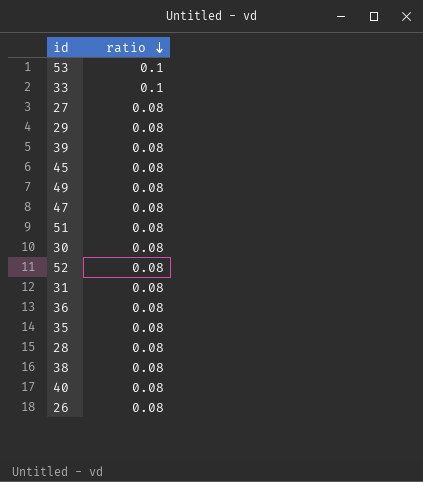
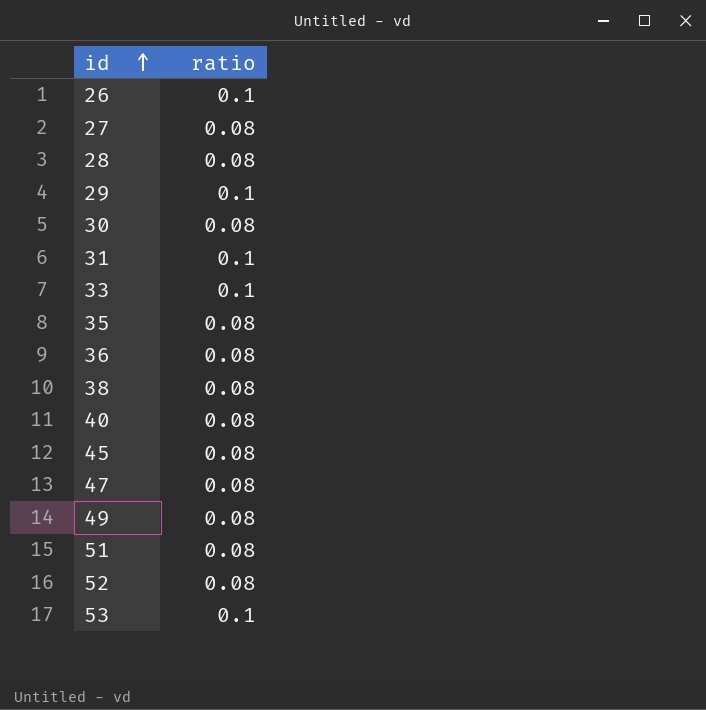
row order: ratio descending -> id ascending
row 39: 0.08 -> none
26 | ratio: 0.08 -> 0.1
29 | ratio: 0.08 -> 0.1
31 | ratio: 0.08 -> 0.1

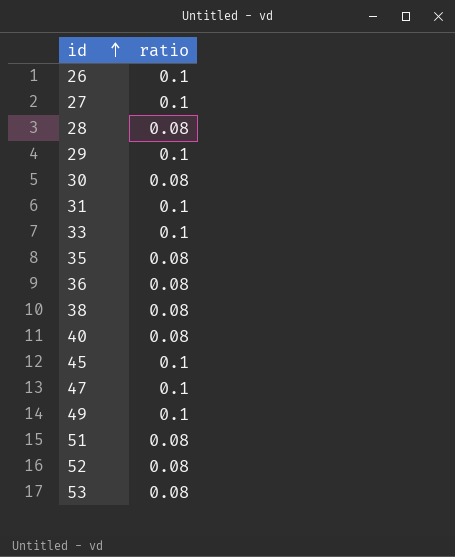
27 | ratio: 0.08 -> 0.1
45 | ratio: 0.08 -> 0.1
47 | ratio: 0.08 -> 0.1
49 | ratio: 0.08 -> 0.1
53 | ratio: 0.1 -> 0.08

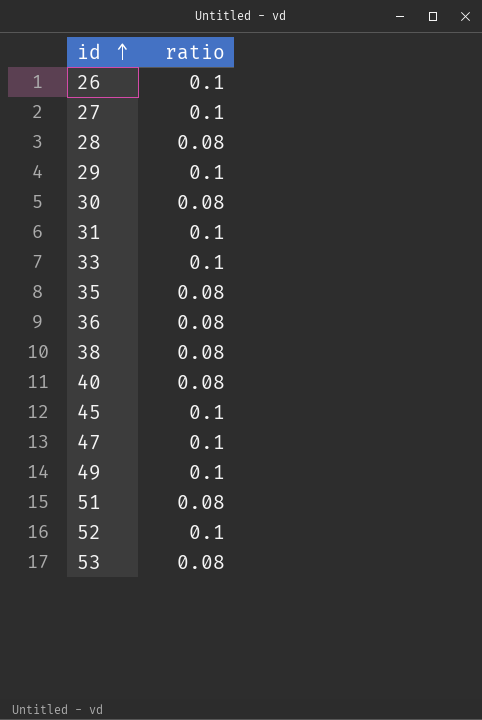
52 | ratio: 0.08 -> 0.1

